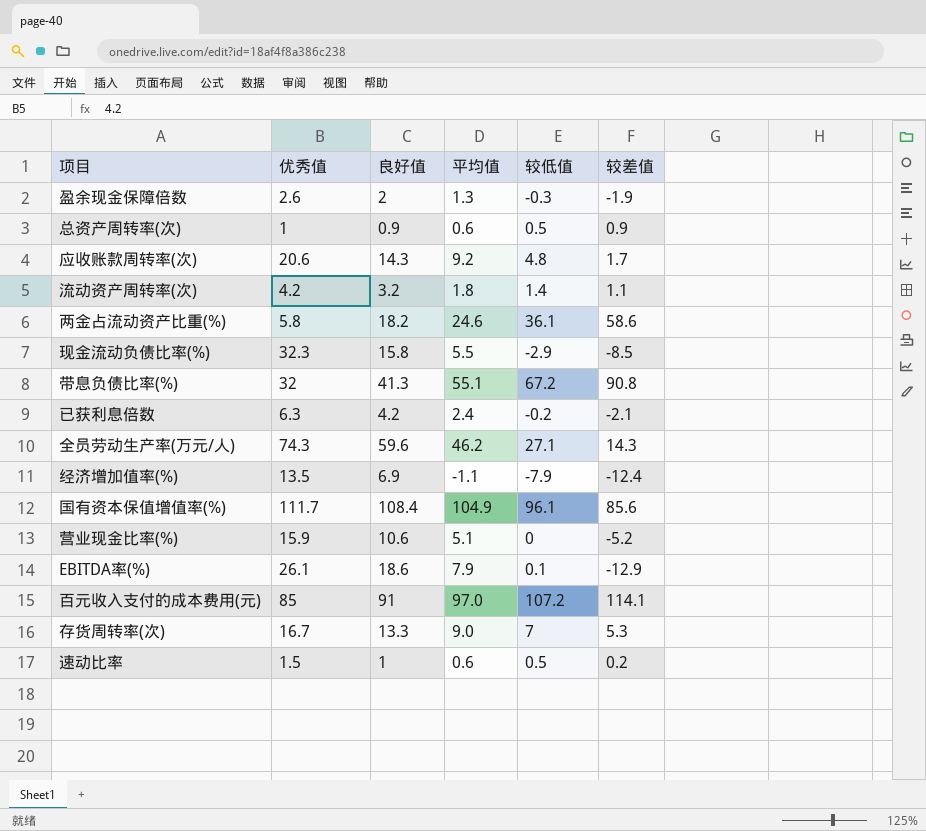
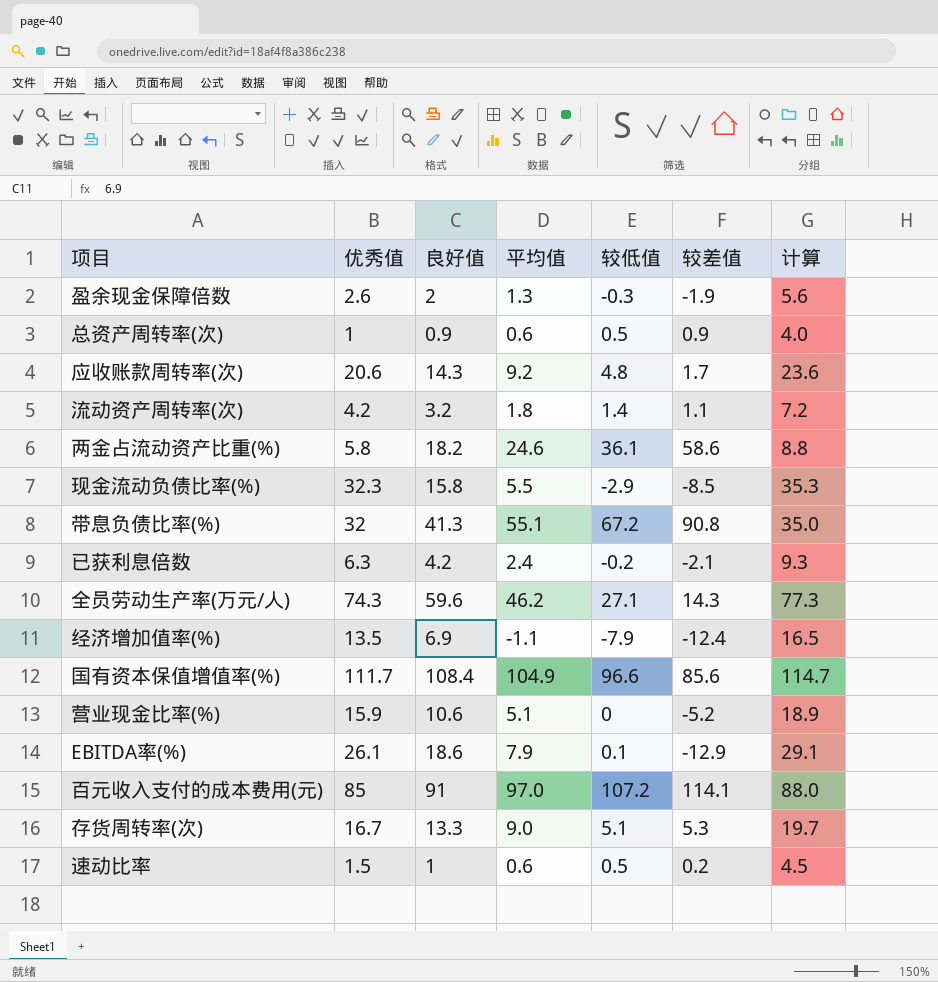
column 计算 | formula: none -> [优秀值] + 3
国有资本保值增值率(%) | 较低值: 96.1 -> 96.6
存货周转率(次) | 较低值: 7 -> 5.1

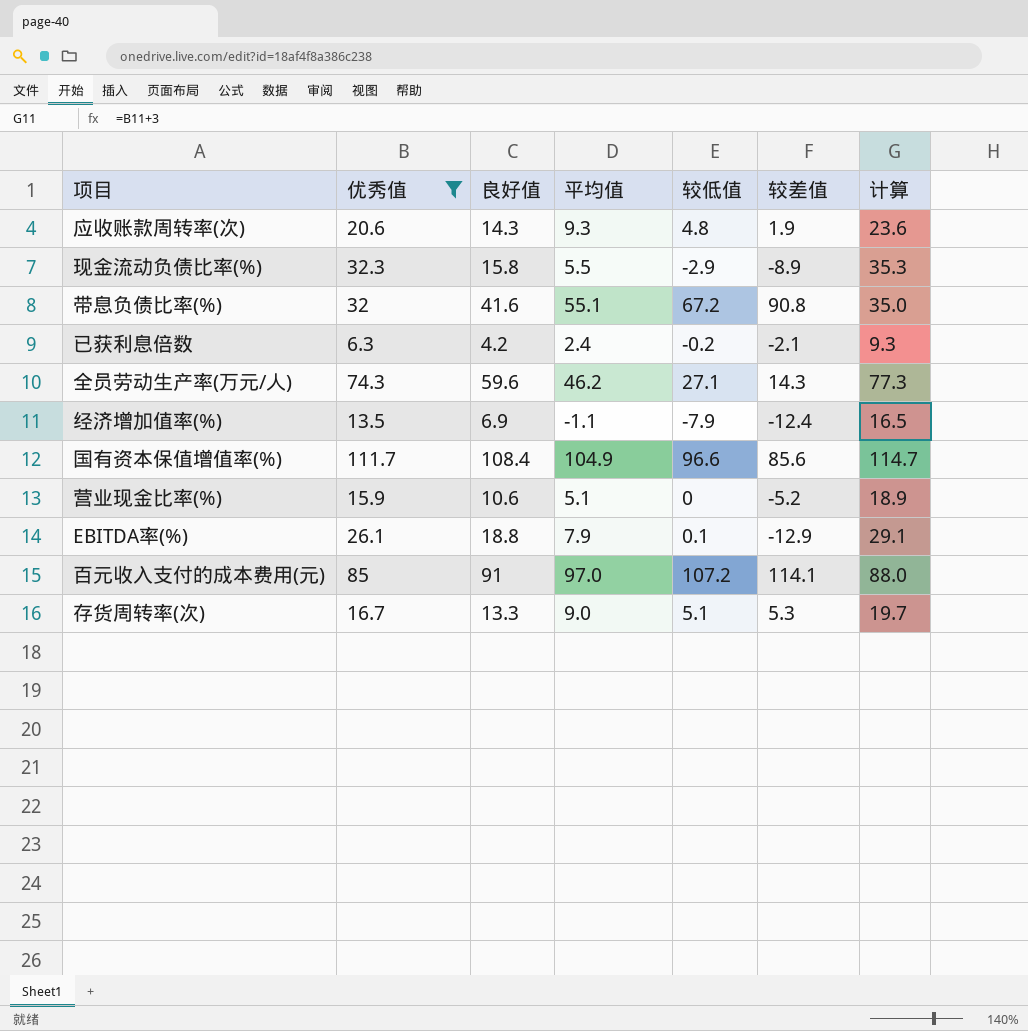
filter: none -> 优秀值 >= 6.3
应收账款周转率(次) | 平均值: 9.2 -> 9.3
应收账款周转率(次) | 较差值: 1.7 -> 1.9
现金流动负债比率(%) | 较差值: -8.5 -> -8.9
带息负债比率(%) | 良好值: 41.3 -> 41.6
EBITDA率(%) | 良好值: 18.6 -> 18.8

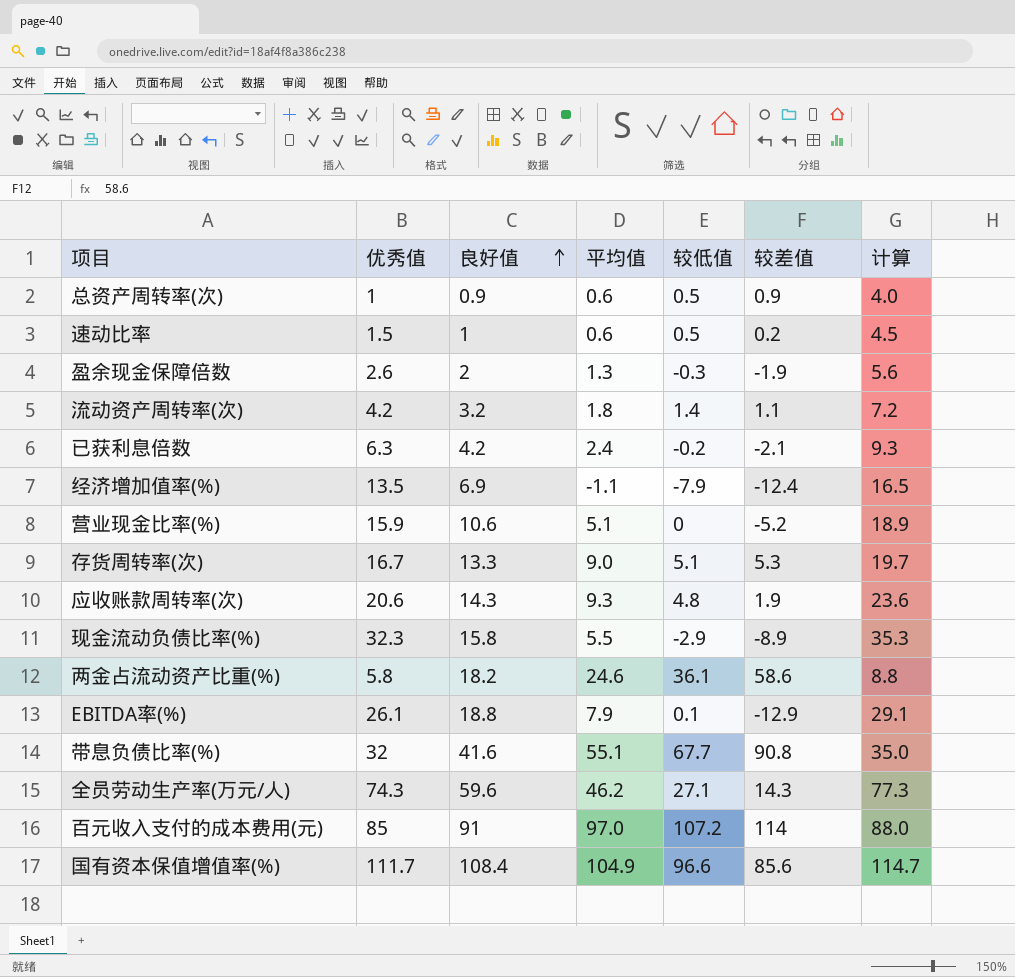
filter: 优秀值 >= 6.3 -> none
row order: none -> 良好值 ascending
带息负债比率(%) | 较低值: 67.2 -> 67.7
百元收入支付的成本费用(元) | 较差值: 114.1 -> 114

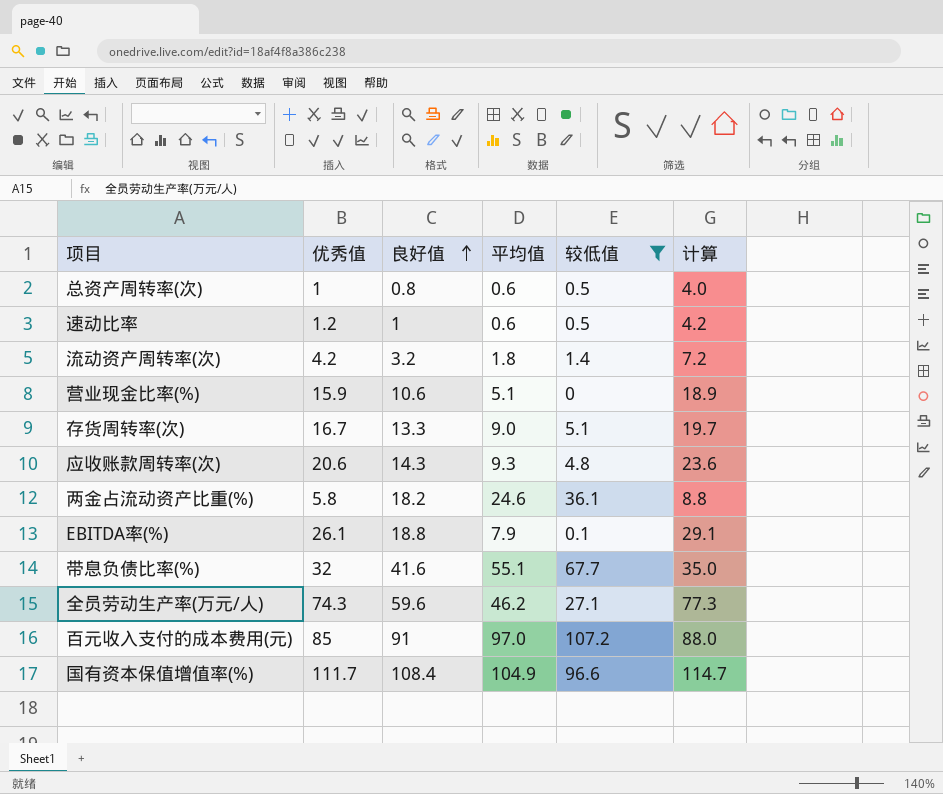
filter: none -> 较低值 >= 0
column 较差值 | position: 6 -> none
总资产周转率(次) | 良好值: 0.9 -> 0.8
速动比率 | 优秀值: 1.5 -> 1.2
速动比率 | 计算: 4.5 -> 4.2

